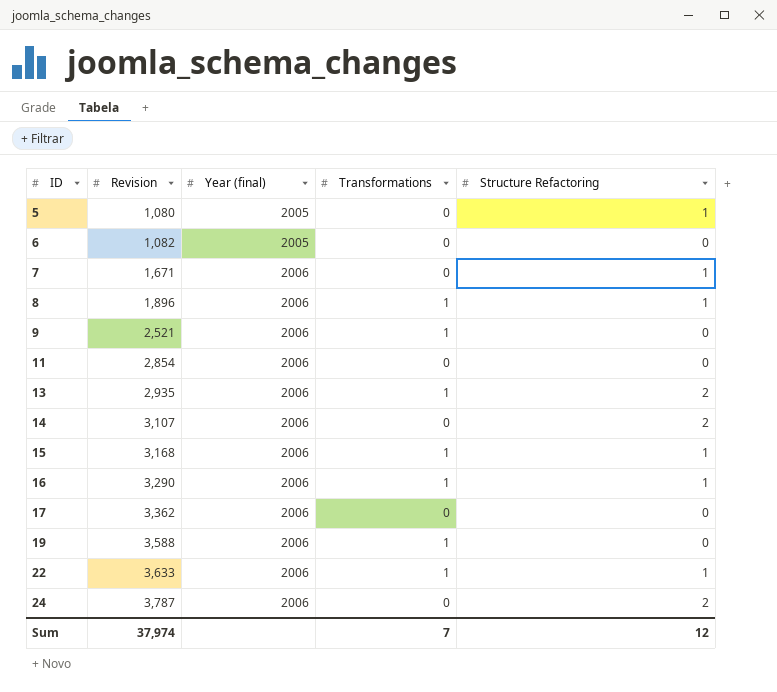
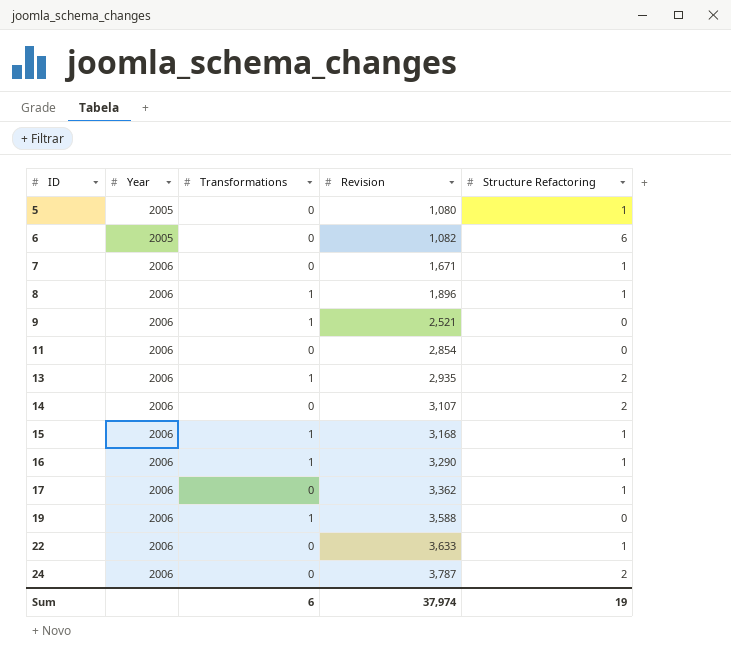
column name: Year (final) -> Year
column Revision | position: 2 -> 4
6 | Structure Refactoring: 0 -> 6
17 | Structure Refactoring: 0 -> 1
22 | Transformations: 1 -> 0
Sum | Transformations: 7 -> 6
Sum | Structure Refactoring: 12 -> 19

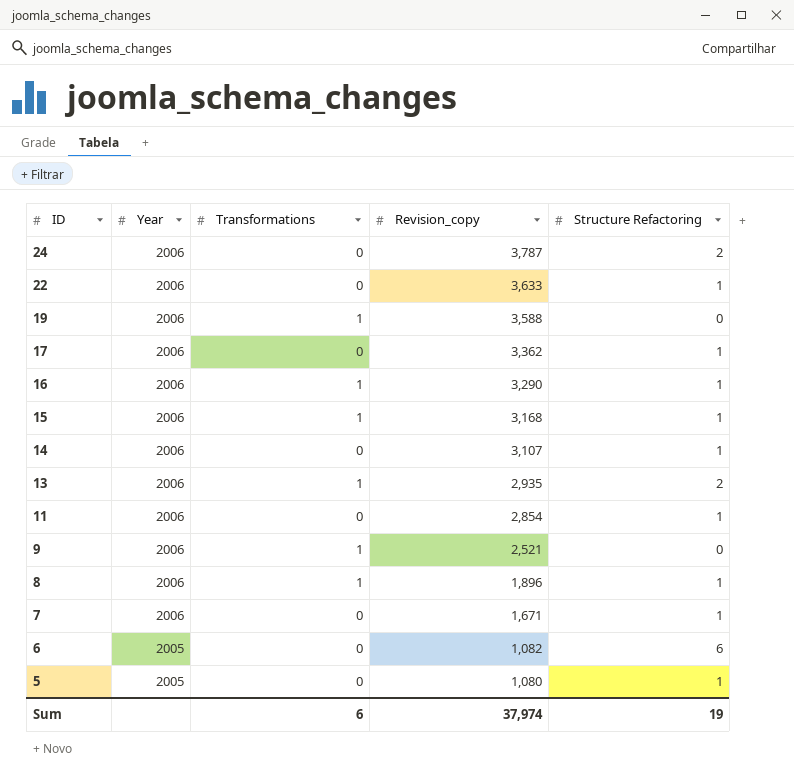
row order: ID ascending -> ID descending
column name: Revision -> Revision_copy
14 | Structure Refactoring: 2 -> 1
11 | Structure Refactoring: 0 -> 1

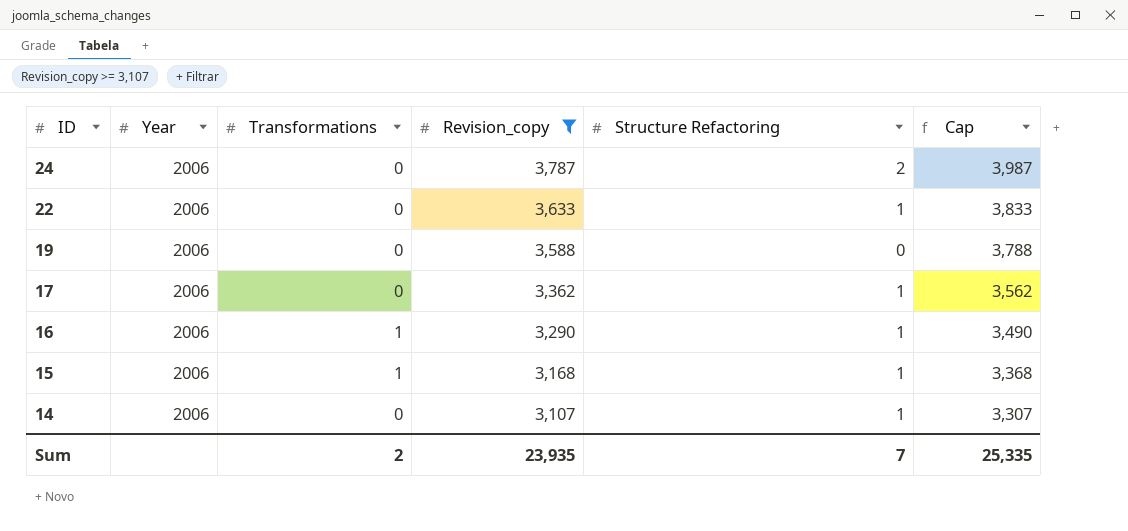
filter: none -> Revision_copy >= 3,107
column Cap | formula: none -> [Revision_copy] + 200
19 | Transformations: 1 -> 0
Sum | Transformations: 6 -> 2
Sum | Revision_copy: 37,974 -> 23,935
Sum | Structure Refactoring: 19 -> 7

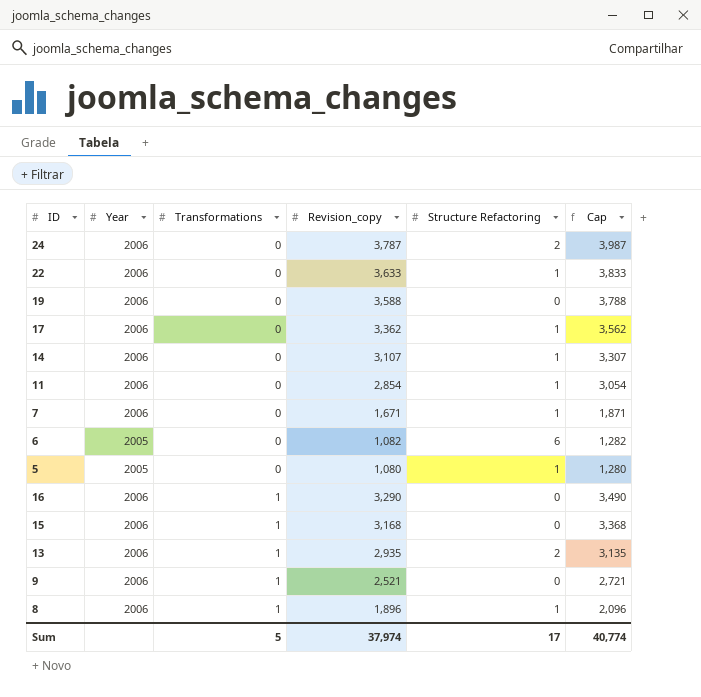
filter: Revision_copy >= 3,107 -> none
row order: ID descending -> Transformations ascending
16 | Structure Refactoring: 1 -> 0
15 | Structure Refactoring: 1 -> 0
Sum | Transformations: 2 -> 5
Sum | Revision_copy: 23,935 -> 37,974
Sum | Structure Refactoring: 7 -> 17
Sum | Cap: 25,335 -> 40,774

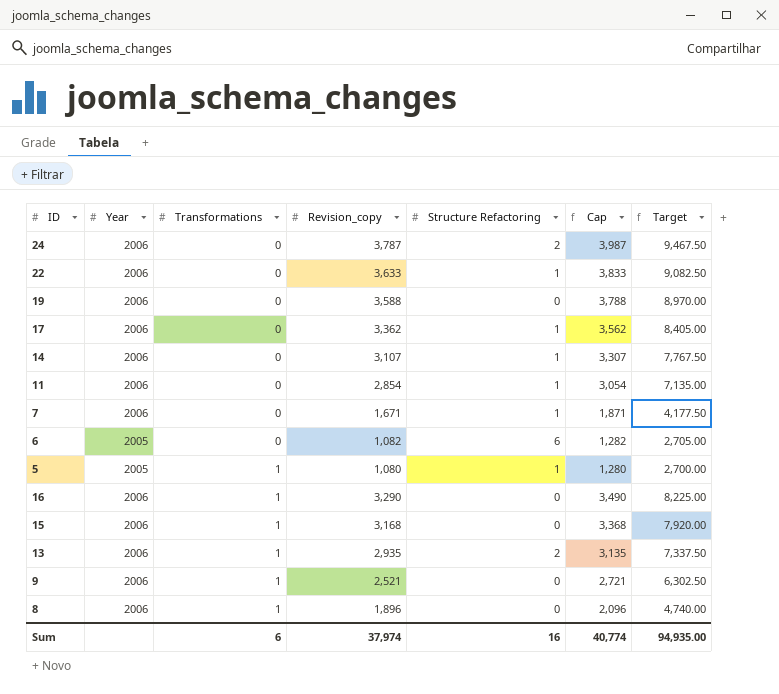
column Target | formula: none -> [Revision_copy] * 2.5
5 | Transformations: 0 -> 1
8 | Structure Refactoring: 1 -> 0
Sum | Transformations: 5 -> 6
Sum | Structure Refactoring: 17 -> 16

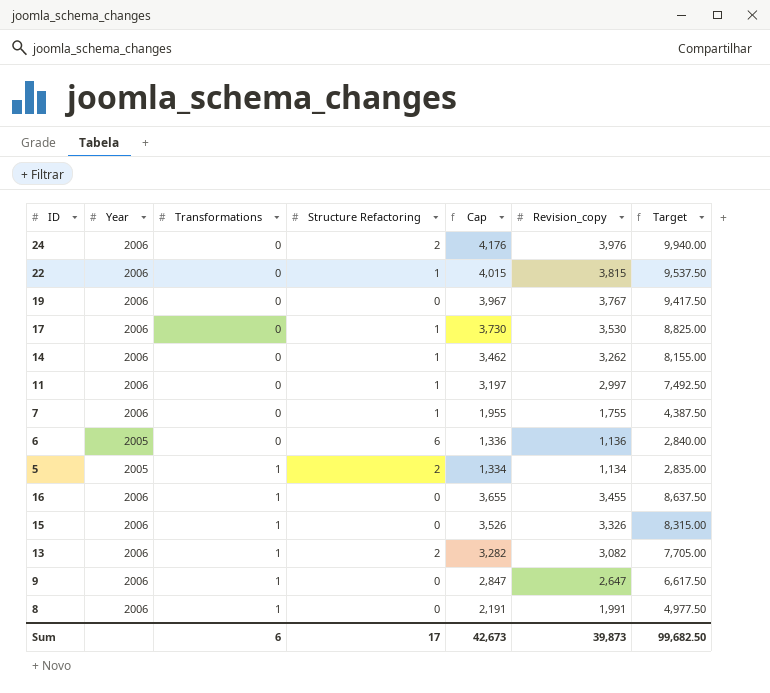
column Revision_copy | position: 4 -> 6
24 | Cap: 3,987 -> 4,176
24 | Revision_copy: 3,787 -> 3,976
24 | Target: 9,467.50 -> 9,940.00
22 | Cap: 3,833 -> 4,015
22 | Revision_copy: 3,633 -> 3,815
22 | Target: 9,082.50 -> 9,537.50
19 | Cap: 3,788 -> 3,967
19 | Revision_copy: 3,588 -> 3,767
19 | Target: 8,970.00 -> 9,417.50
17 | Cap: 3,562 -> 3,730
17 | Revision_copy: 3,362 -> 3,530
17 | Target: 8,405.00 -> 8,825.00
14 | Cap: 3,307 -> 3,462
14 | Revision_copy: 3,107 -> 3,262
14 | Target: 7,767.50 -> 8,155.00
11 | Cap: 3,054 -> 3,197
11 | Revision_copy: 2,854 -> 2,997
11 | Target: 7,135.00 -> 7,492.50
7 | Cap: 1,871 -> 1,955
7 | Revision_copy: 1,671 -> 1,755
7 | Target: 4,177.50 -> 4,387.50
6 | Cap: 1,282 -> 1,336
6 | Revision_copy: 1,082 -> 1,136
6 | Target: 2,705.00 -> 2,840.00
5 | Structure Refactoring: 1 -> 2
5 | Cap: 1,280 -> 1,334
5 | Revision_copy: 1,080 -> 1,134
5 | Target: 2,700.00 -> 2,835.00
16 | Cap: 3,490 -> 3,655
16 | Revision_copy: 3,290 -> 3,455
16 | Target: 8,225.00 -> 8,637.50
15 | Cap: 3,368 -> 3,526
15 | Revision_copy: 3,168 -> 3,326
15 | Target: 7,920.00 -> 8,315.00
13 | Cap: 3,135 -> 3,282
13 | Revision_copy: 2,935 -> 3,082
13 | Target: 7,337.50 -> 7,705.00
9 | Cap: 2,721 -> 2,847
9 | Revision_copy: 2,521 -> 2,647
9 | Target: 6,302.50 -> 6,617.50
8 | Cap: 2,096 -> 2,191
8 | Revision_copy: 1,896 -> 1,991
8 | Target: 4,740.00 -> 4,977.50
Sum | Structure Refactoring: 16 -> 17
Sum | Cap: 40,774 -> 42,673
Sum | Revision_copy: 37,974 -> 39,873
Sum | Target: 94,935.00 -> 99,682.50

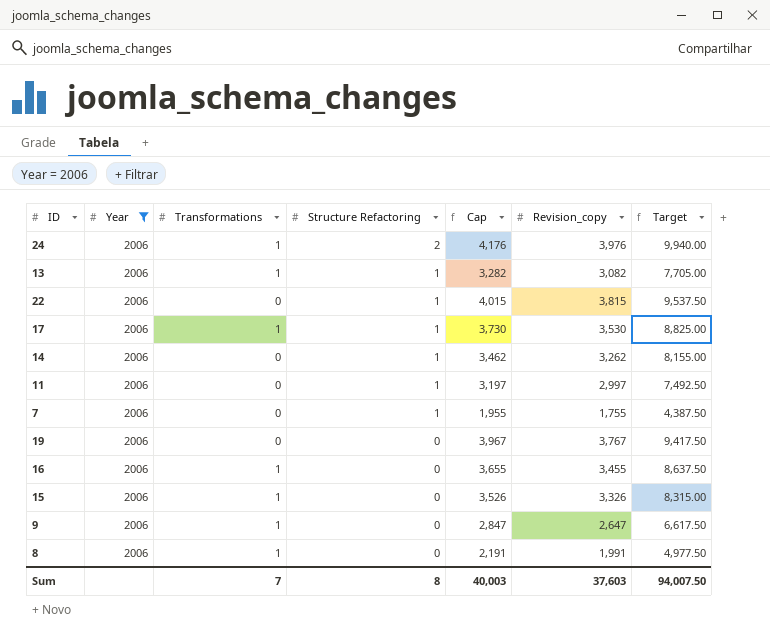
filter: none -> Year = 2006
row order: Transformations ascending -> Structure Refactoring descending
24 | Transformations: 0 -> 1
13 | Structure Refactoring: 2 -> 1
17 | Transformations: 0 -> 1
Sum | Transformations: 6 -> 7
Sum | Structure Refactoring: 17 -> 8
Sum | Cap: 42,673 -> 40,003
Sum | Revision_copy: 39,873 -> 37,603
Sum | Target: 99,682.50 -> 94,007.50

